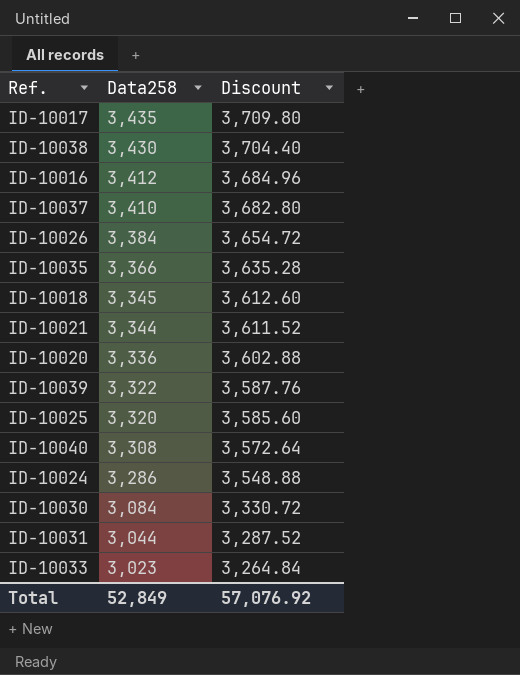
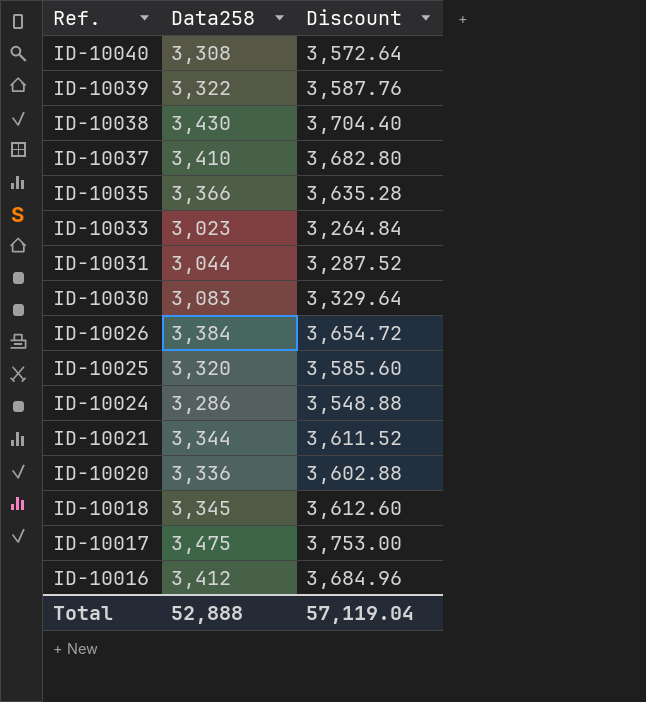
row order: Data258 descending -> Ref. descending
ID-10030 | Data258: 3,084 -> 3,083
ID-10030 | Discount: 3,330.72 -> 3,329.64
ID-10017 | Data258: 3,435 -> 3,475
ID-10017 | Discount: 3,709.80 -> 3,753.00
Total | Data258: 52,849 -> 52,888
Total | Discount: 57,076.92 -> 57,119.04

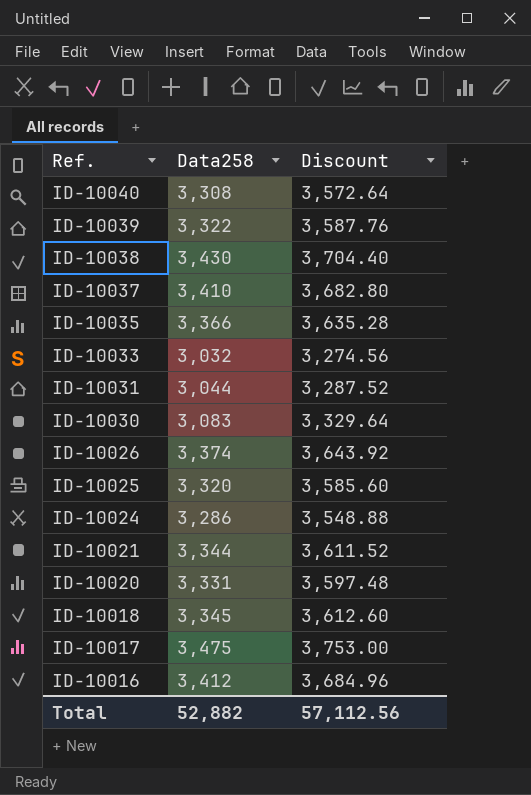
ID-10033 | Data258: 3,023 -> 3,032
ID-10033 | Discount: 3,264.84 -> 3,274.56
ID-10026 | Data258: 3,384 -> 3,374
ID-10026 | Discount: 3,654.72 -> 3,643.92
ID-10020 | Data258: 3,336 -> 3,331
ID-10020 | Discount: 3,602.88 -> 3,597.48
Total | Data258: 52,888 -> 52,882
Total | Discount: 57,119.04 -> 57,112.56

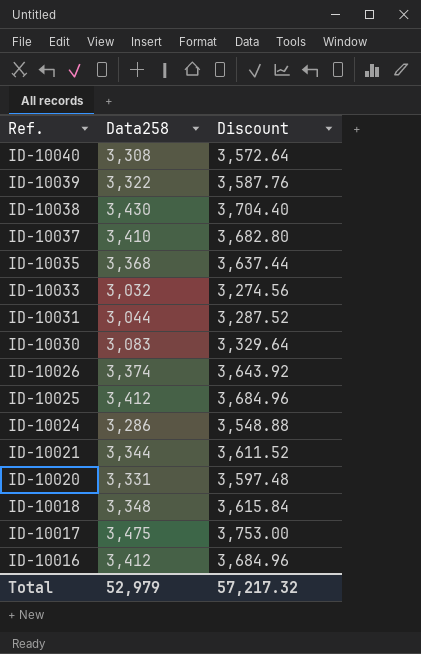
ID-10035 | Data258: 3,366 -> 3,368
ID-10035 | Discount: 3,635.28 -> 3,637.44
ID-10025 | Data258: 3,320 -> 3,412
ID-10025 | Discount: 3,585.60 -> 3,684.96
ID-10018 | Data258: 3,345 -> 3,348
ID-10018 | Discount: 3,612.60 -> 3,615.84
Total | Data258: 52,882 -> 52,979
Total | Discount: 57,112.56 -> 57,217.32

